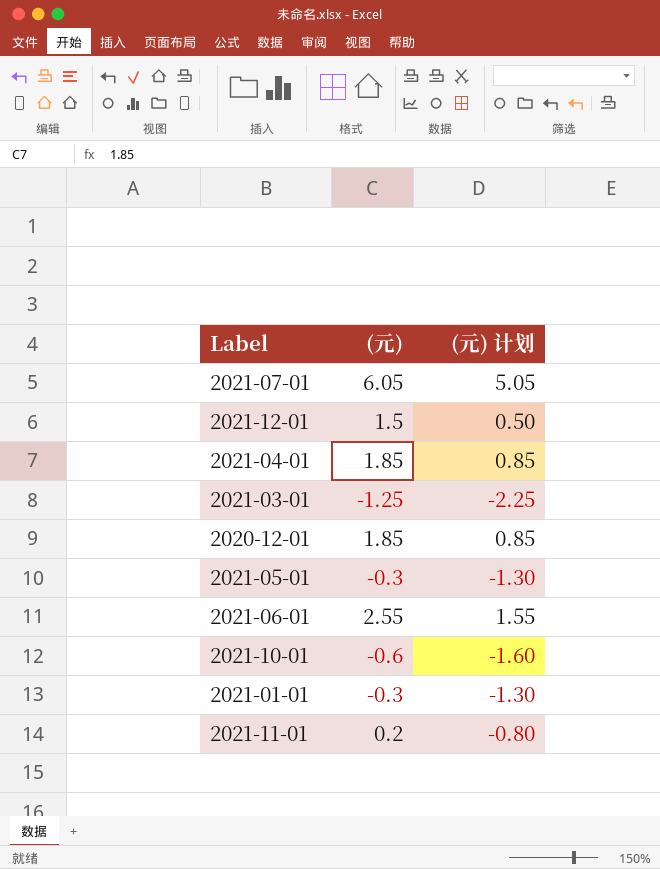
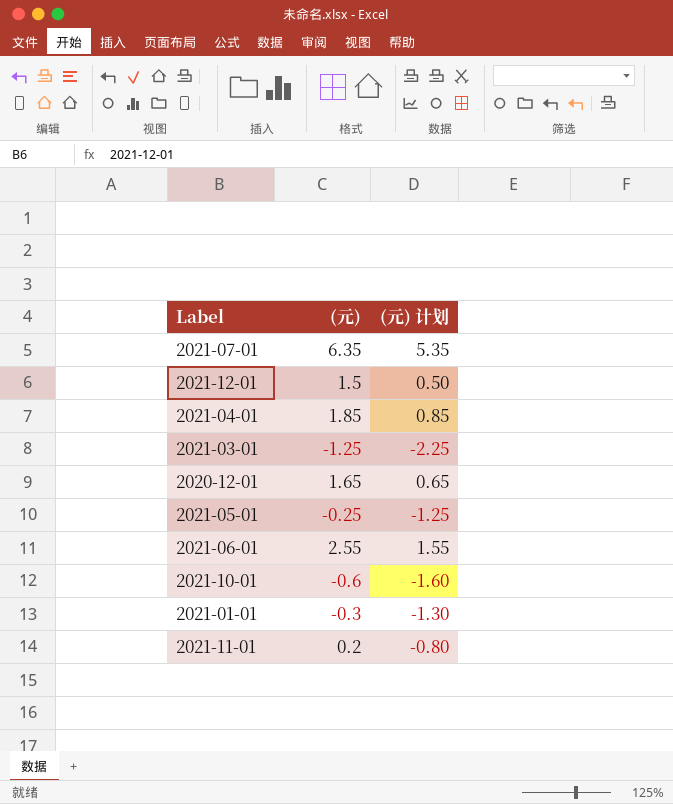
2021-07-01 | (元): 6.05 -> 6.35
2021-07-01 | (元) 计划: 5.05 -> 5.35
2020-12-01 | (元): 1.85 -> 1.65
2020-12-01 | (元) 计划: 0.85 -> 0.65
2021-05-01 | (元): -0.3 -> -0.25
2021-05-01 | (元) 计划: -1.30 -> -1.25

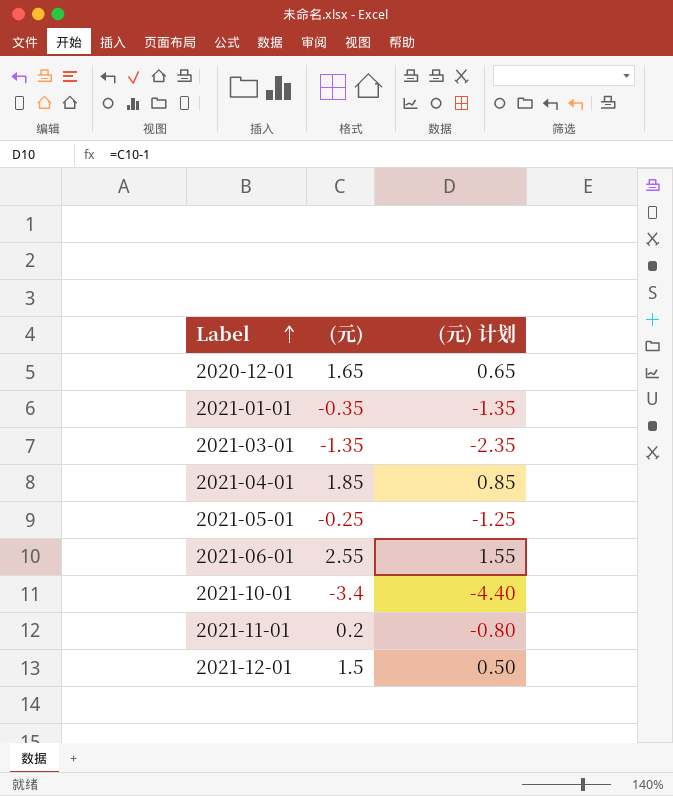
row order: none -> Label ascending
row 2021-07-01: 6.35 | 5.35 -> none
2021-01-01 | (元): -0.3 -> -0.35
2021-01-01 | (元) 计划: -1.30 -> -1.35
2021-03-01 | (元): -1.25 -> -1.35
2021-03-01 | (元) 计划: -2.25 -> -2.35
2021-10-01 | (元): -0.6 -> -3.4
2021-10-01 | (元) 计划: -1.60 -> -4.40

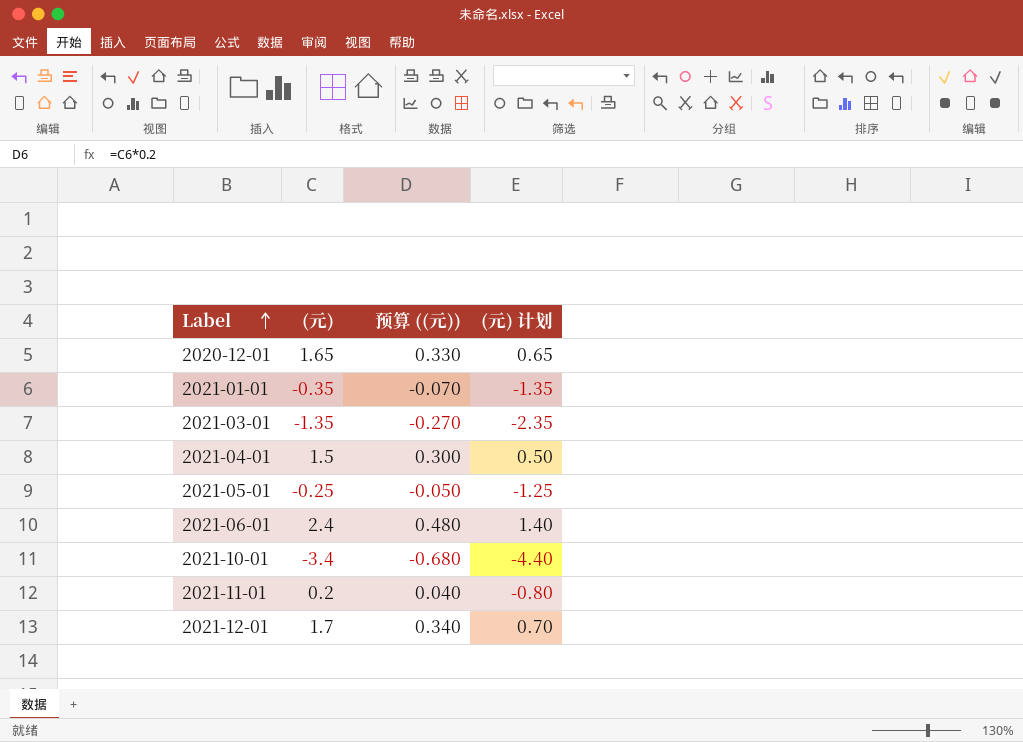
column 预算 ((元)) | formula: none -> [(元)] * 0.2
2021-04-01 | (元): 1.85 -> 1.5
2021-04-01 | (元) 计划: 0.85 -> 0.50
2021-06-01 | (元): 2.55 -> 2.4
2021-06-01 | (元) 计划: 1.55 -> 1.40
2021-12-01 | (元): 1.5 -> 1.7
2021-12-01 | (元) 计划: 0.50 -> 0.70

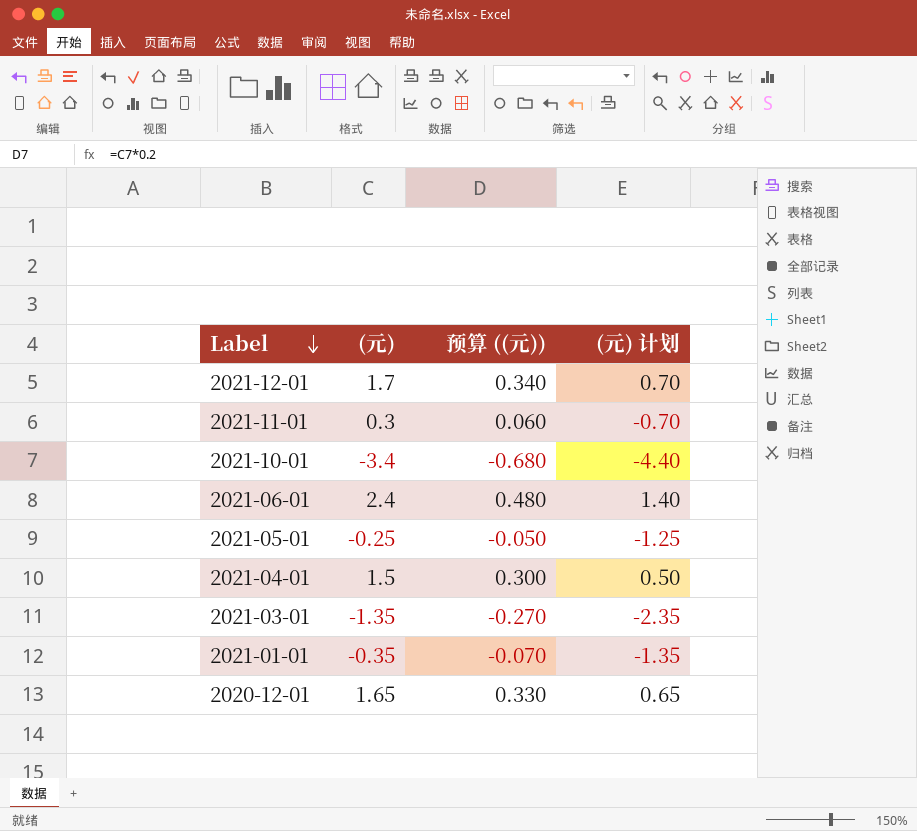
row order: Label ascending -> Label descending
2021-11-01 | (元): 0.2 -> 0.3
2021-11-01 | 预算 ((元)): 0.040 -> 0.060
2021-11-01 | (元) 计划: -0.80 -> -0.70

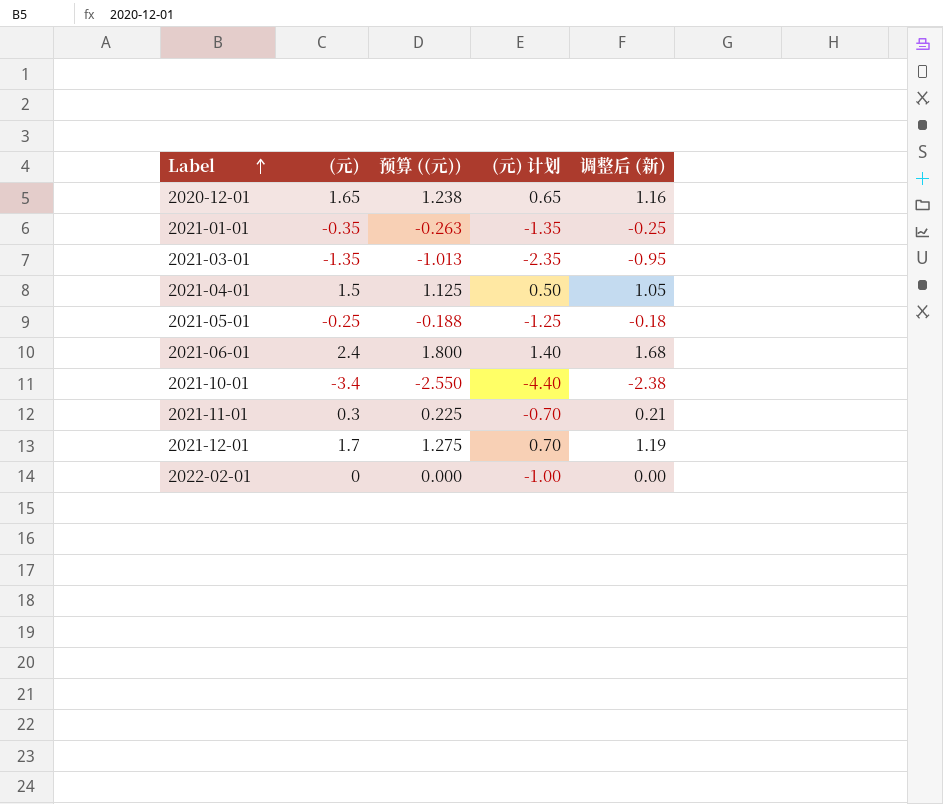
row order: Label descending -> Label ascending
column 预算 ((元)) | formula: [(元)] * 0.2 -> [(元)] * 0.75
column 调整后 (新) | formula: none -> [(元)] * 0.7
row 2022-02-01: none -> 0 | 0.000 | -1.00 | 0.00

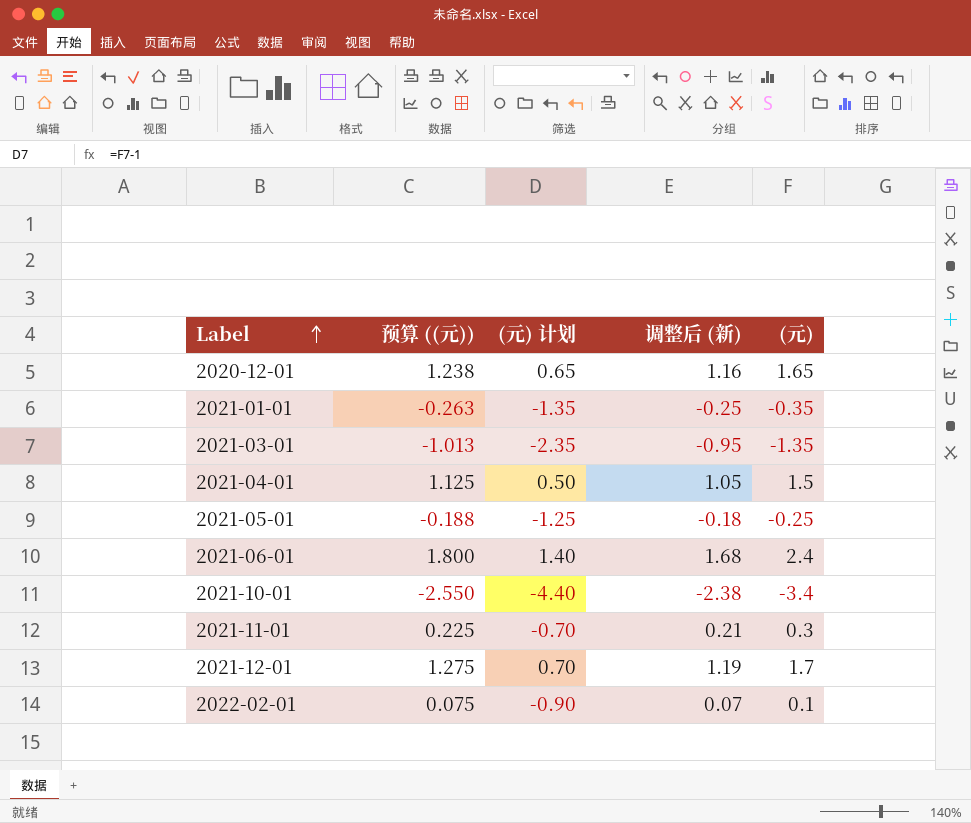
column (元) | position: 2 -> 5
2022-02-01 | 预算 ((元)): 0.000 -> 0.075
2022-02-01 | (元) 计划: -1.00 -> -0.90
2022-02-01 | 调整后 (新): 0.00 -> 0.07
2022-02-01 | (元): 0 -> 0.1

